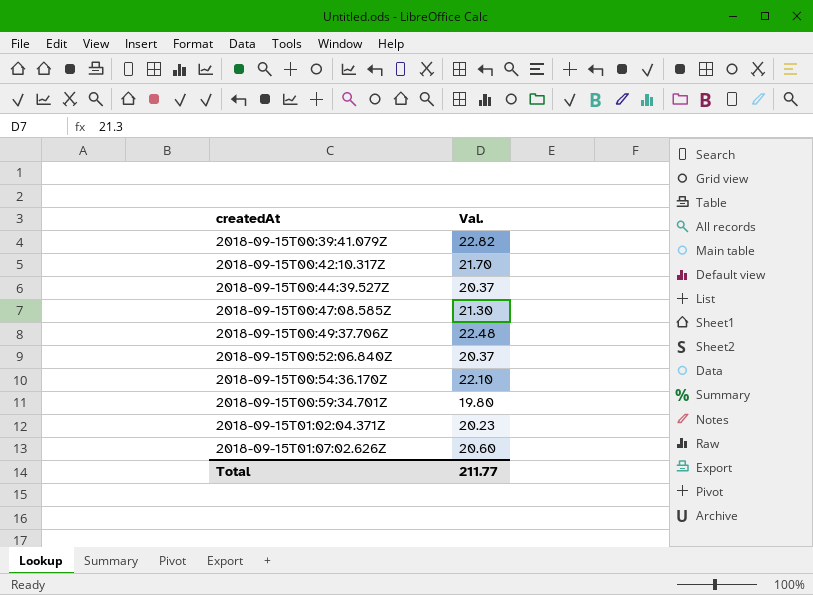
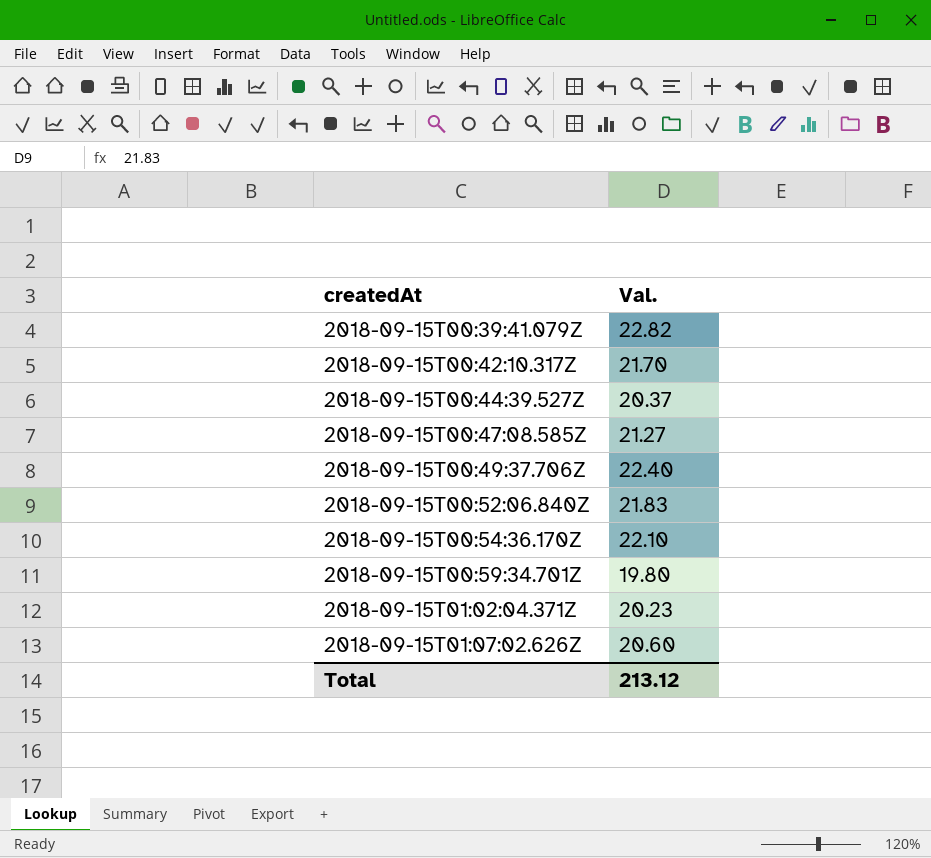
2018-09-15T00:47:08.585Z | Val.: 21.30 -> 21.27
2018-09-15T00:49:37.706Z | Val.: 22.48 -> 22.40
2018-09-15T00:52:06.840Z | Val.: 20.37 -> 21.83
Total | Val.: 211.77 -> 213.12

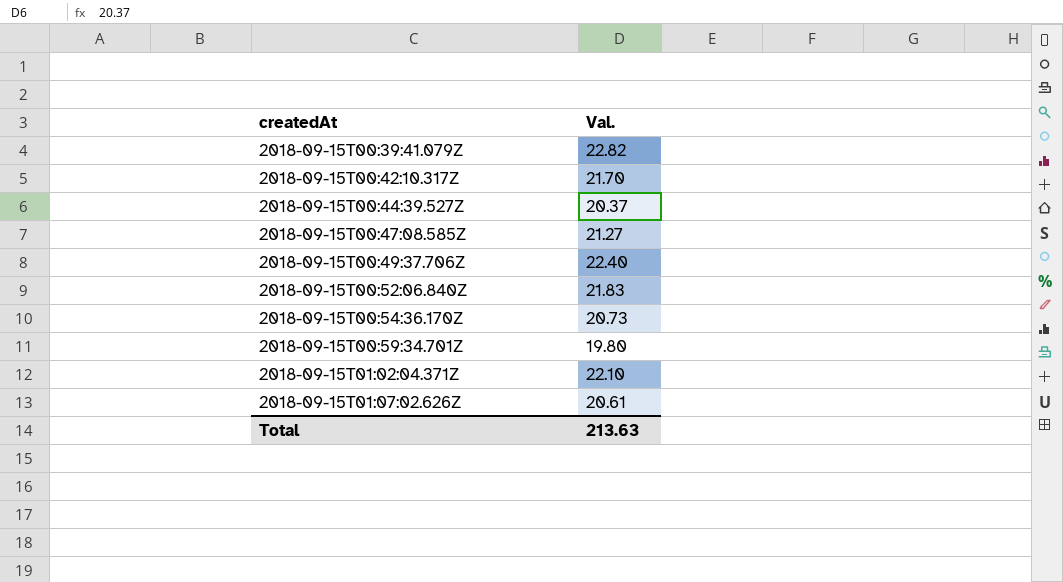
2018-09-15T00:54:36.170Z | Val.: 22.10 -> 20.73
2018-09-15T01:02:04.371Z | Val.: 20.23 -> 22.10
2018-09-15T01:07:02.626Z | Val.: 20.60 -> 20.61
Total | Val.: 213.12 -> 213.63

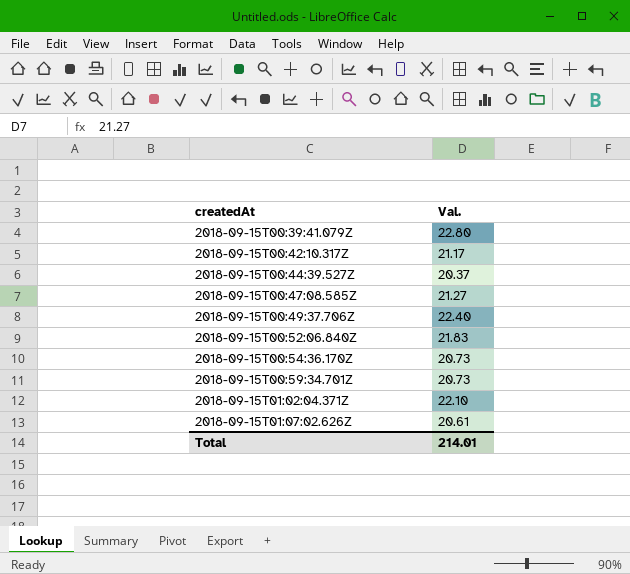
2018-09-15T00:39:41.079Z | Val.: 22.82 -> 22.80
2018-09-15T00:42:10.317Z | Val.: 21.70 -> 21.17
2018-09-15T00:59:34.701Z | Val.: 19.80 -> 20.73
Total | Val.: 213.63 -> 214.01

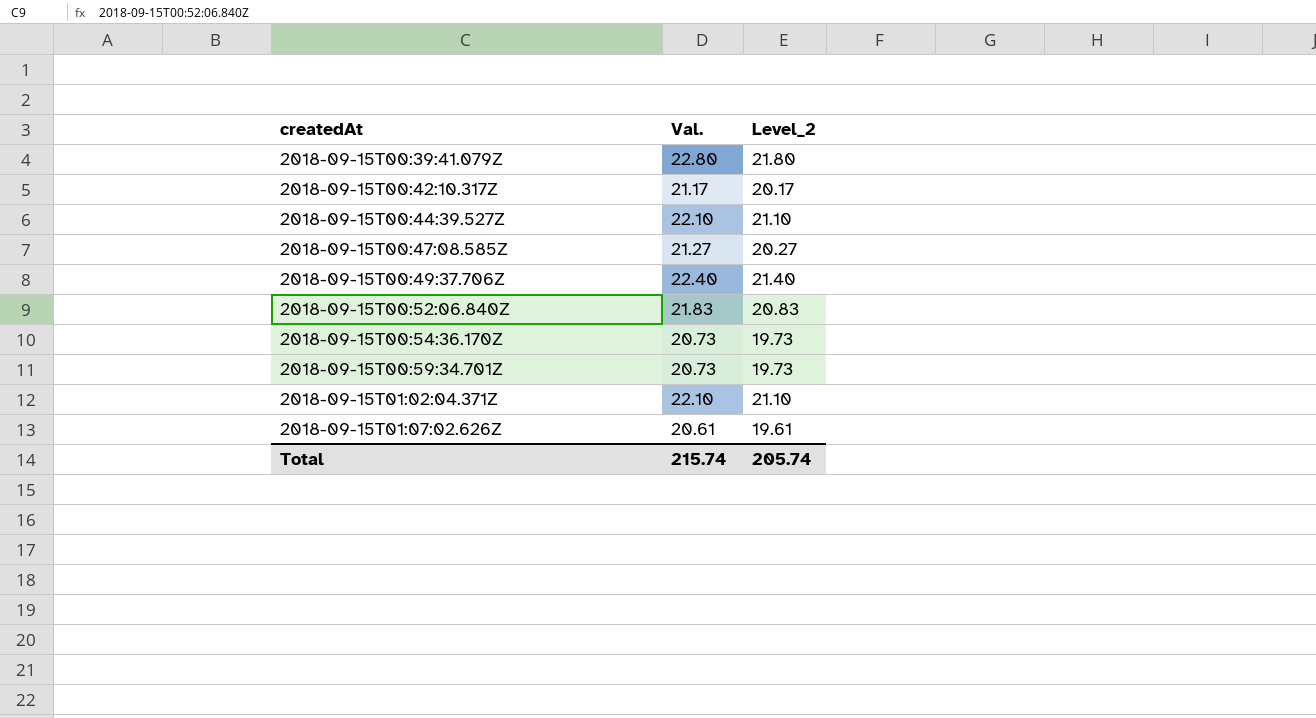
column Level_2 | formula: none -> [Val.] - 1
2018-09-15T00:44:39.527Z | Val.: 20.37 -> 22.10
Total | Val.: 214.01 -> 215.74

